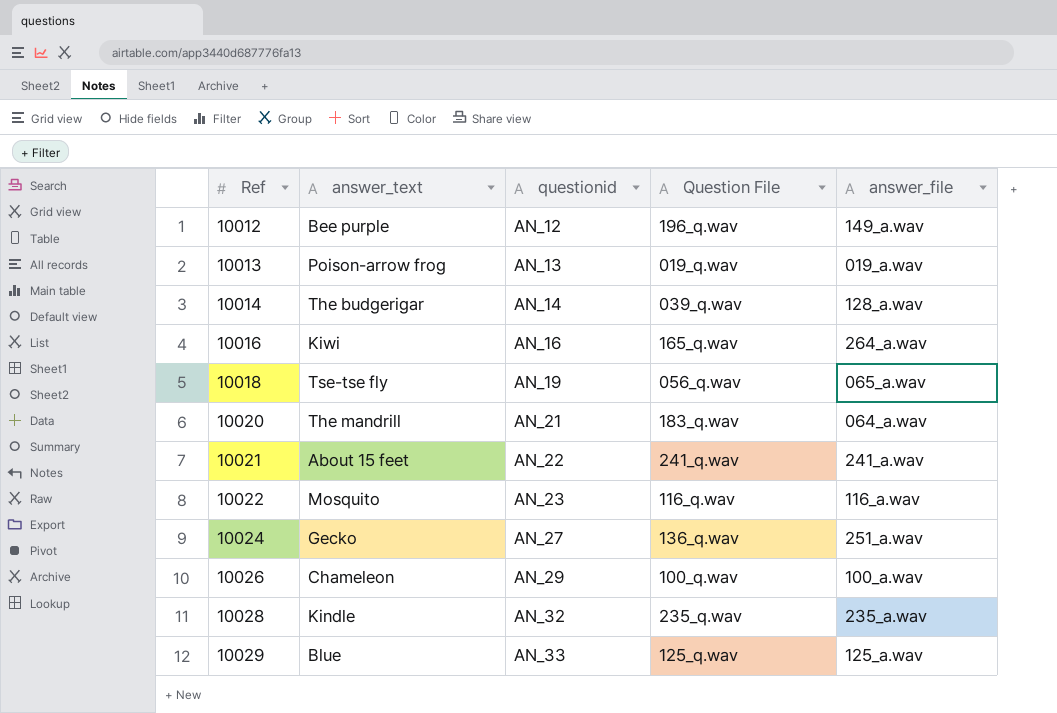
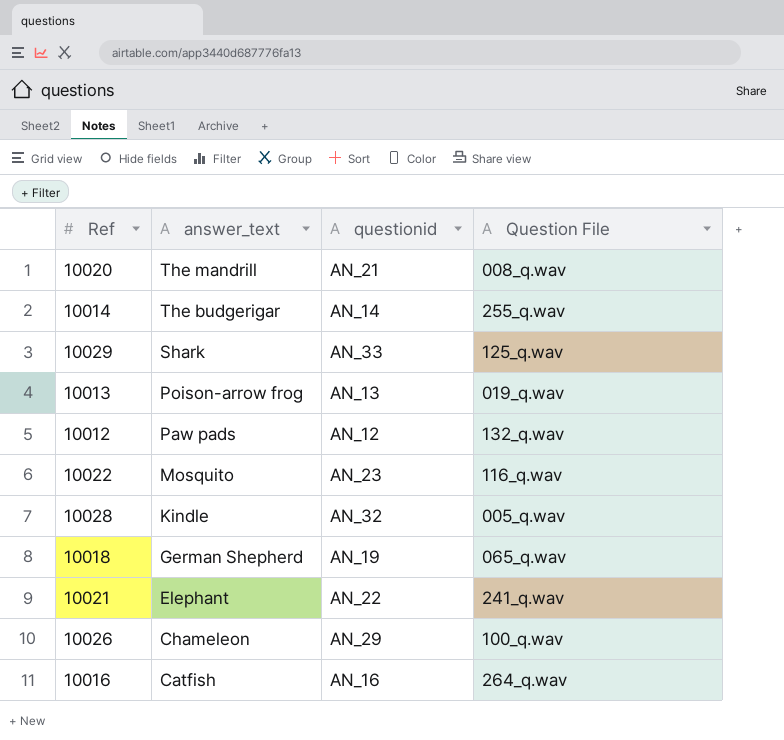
row order: Ref ascending -> answer_text descending
column answer_file | position: 5 -> none
row 10024: Gecko | AN_27 | 136_q.wav | 251_a.wav -> none
10020 | Question File: 183_q.wav -> 008_q.wav
10014 | Question File: 039_q.wav -> 255_q.wav
10029 | answer_text: Blue -> Shark
10012 | answer_text: Bee purple -> Paw pads
10012 | Question File: 196_q.wav -> 132_q.wav
10028 | Question File: 235_q.wav -> 005_q.wav
10018 | answer_text: Tse-tse fly -> German Shepherd
10018 | Question File: 056_q.wav -> 065_q.wav
10021 | answer_text: About 15 feet -> Elephant
10016 | answer_text: Kiwi -> Catfish
10016 | Question File: 165_q.wav -> 264_q.wav

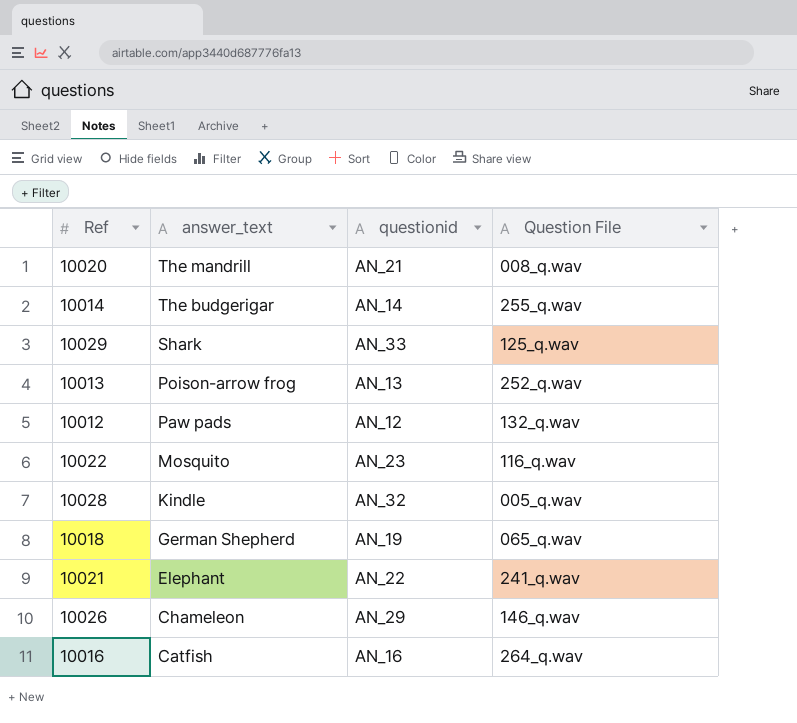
10013 | Question File: 019_q.wav -> 252_q.wav
10026 | Question File: 100_q.wav -> 146_q.wav

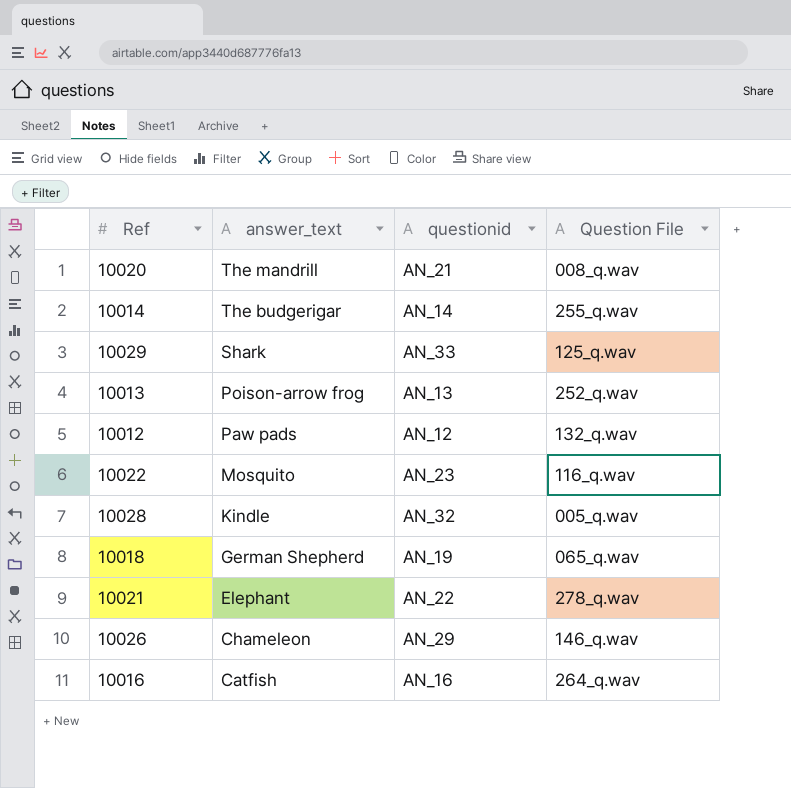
10021 | Question File: 241_q.wav -> 278_q.wav

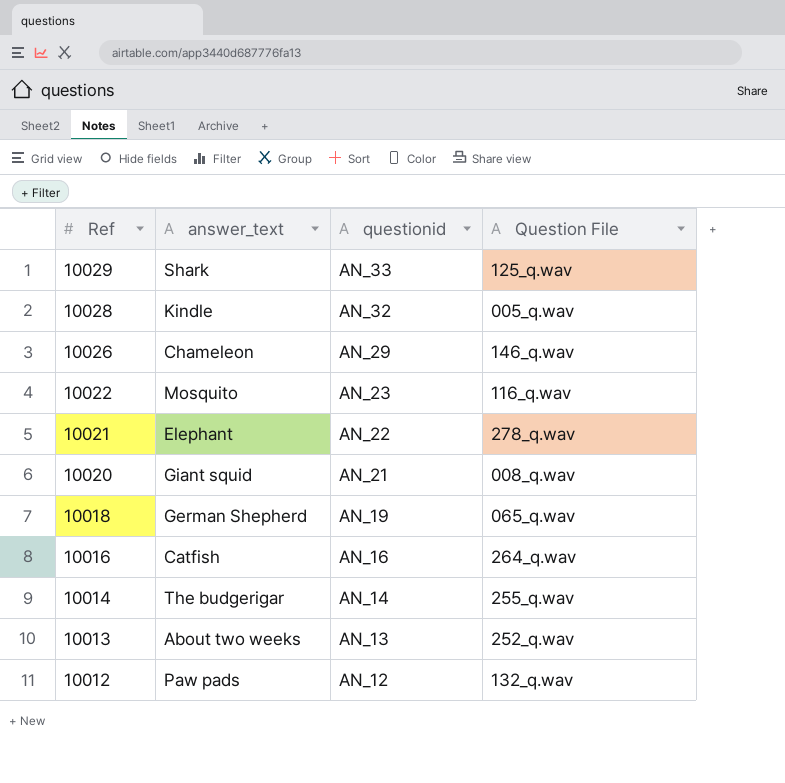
row order: answer_text descending -> Ref descending
10020 | answer_text: The mandrill -> Giant squid
10013 | answer_text: Poison-arrow frog -> About two weeks

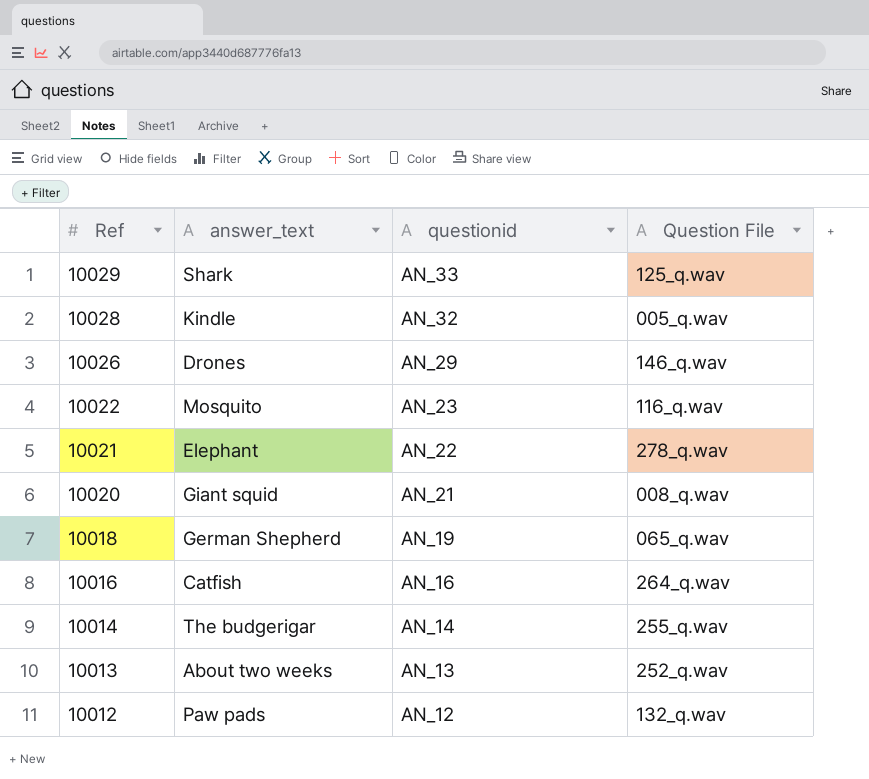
10026 | answer_text: Chameleon -> Drones

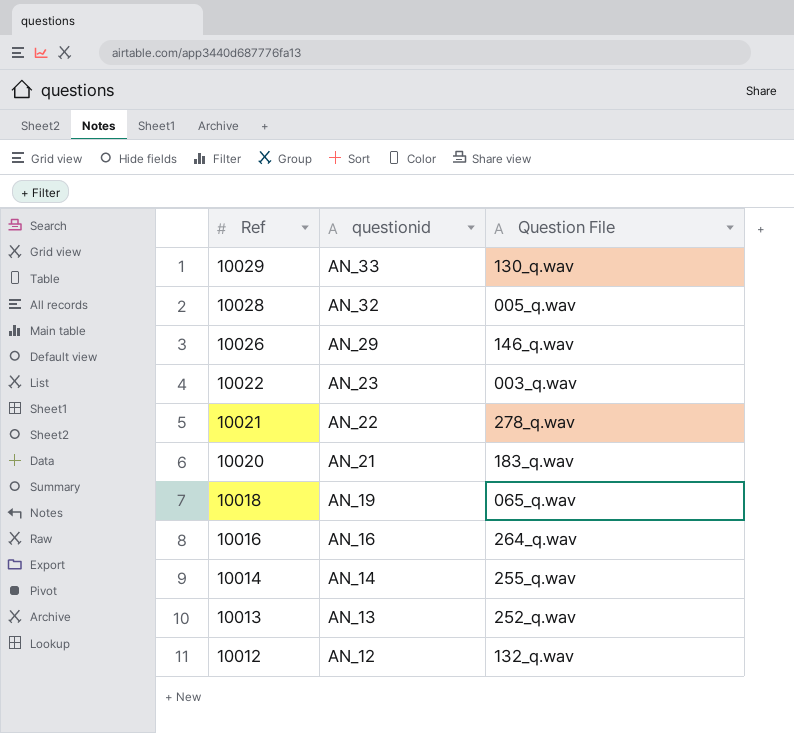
column answer_text | position: 2 -> none
10029 | Question File: 125_q.wav -> 130_q.wav
10022 | Question File: 116_q.wav -> 003_q.wav
10020 | Question File: 008_q.wav -> 183_q.wav

